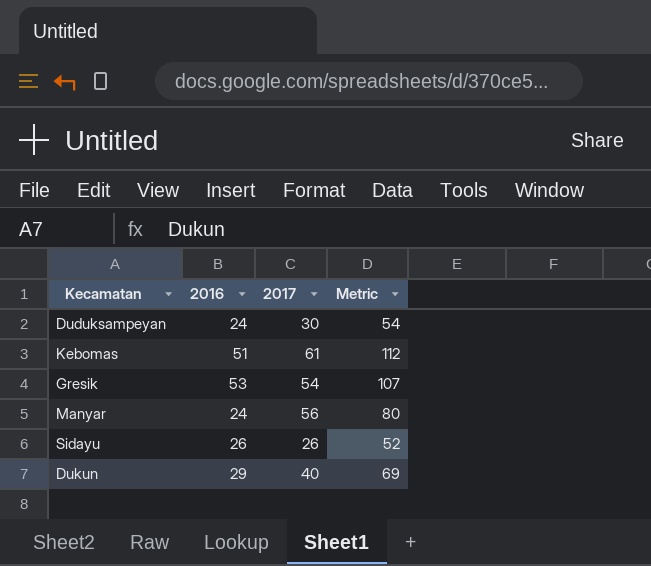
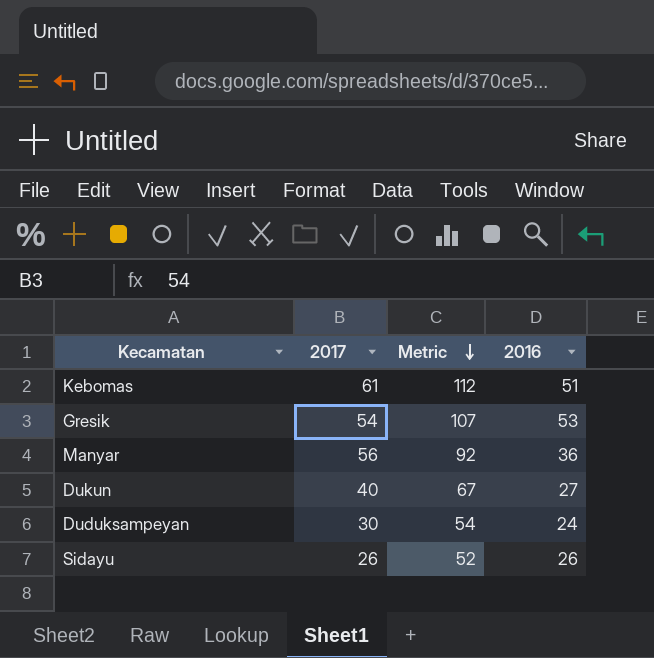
row order: none -> Metric descending
column 2016 | position: 2 -> 4
Manyar | Metric: 80 -> 92
Manyar | 2016: 24 -> 36
Dukun | Metric: 69 -> 67
Dukun | 2016: 29 -> 27

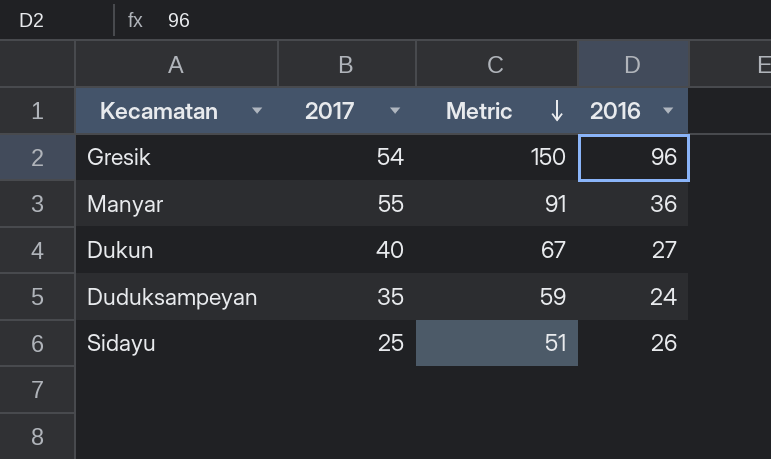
row Kebomas: 61 | 112 | 51 -> none
Gresik | Metric: 107 -> 150
Gresik | 2016: 53 -> 96
Manyar | 2017: 56 -> 55
Manyar | Metric: 92 -> 91
Duduksampeyan | 2017: 30 -> 35
Duduksampeyan | Metric: 54 -> 59
Sidayu | 2017: 26 -> 25
Sidayu | Metric: 52 -> 51

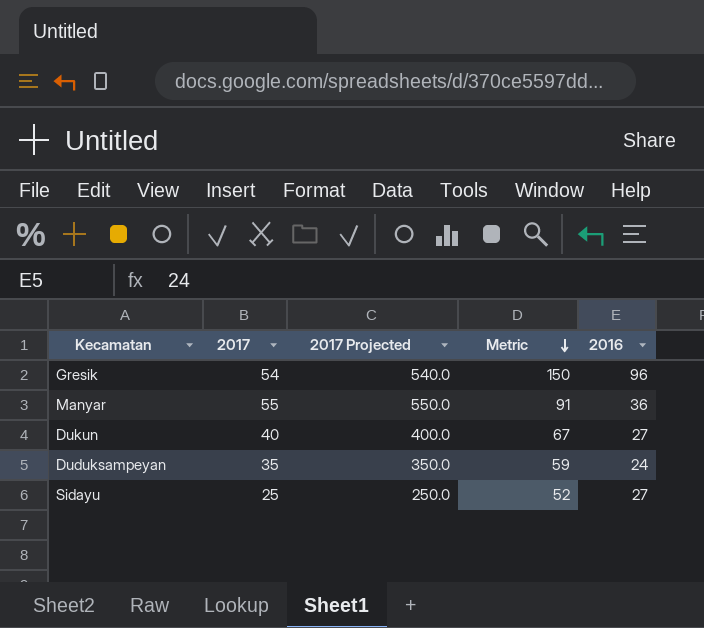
column 2017 Projected | formula: none -> [2017] * 10
Sidayu | Metric: 51 -> 52
Sidayu | 2016: 26 -> 27

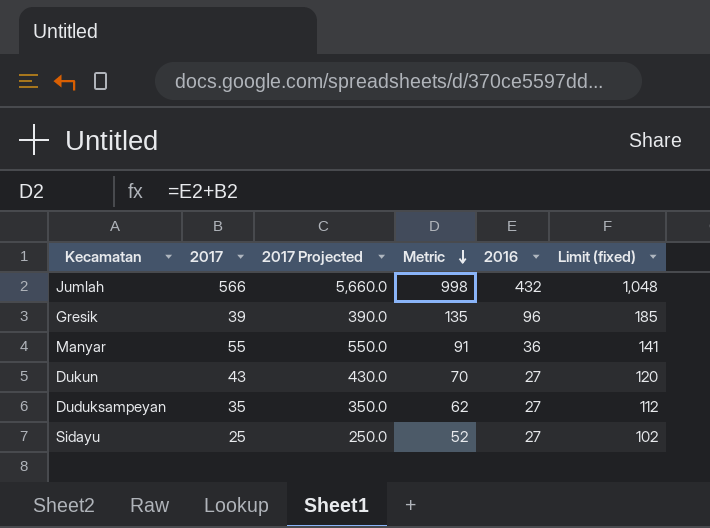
column Limit (fixed) | formula: none -> [Metric] + 50
row Jumlah: none -> 566 | 5,660.0 | 998 | 432 | 1,048
Gresik | 2017: 54 -> 39
Gresik | 2017 Projected: 540.0 -> 390.0
Gresik | Metric: 150 -> 135
Dukun | 2017: 40 -> 43
Dukun | 2017 Projected: 400.0 -> 430.0
Dukun | Metric: 67 -> 70
Duduksampeyan | Metric: 59 -> 62
Duduksampeyan | 2016: 24 -> 27

